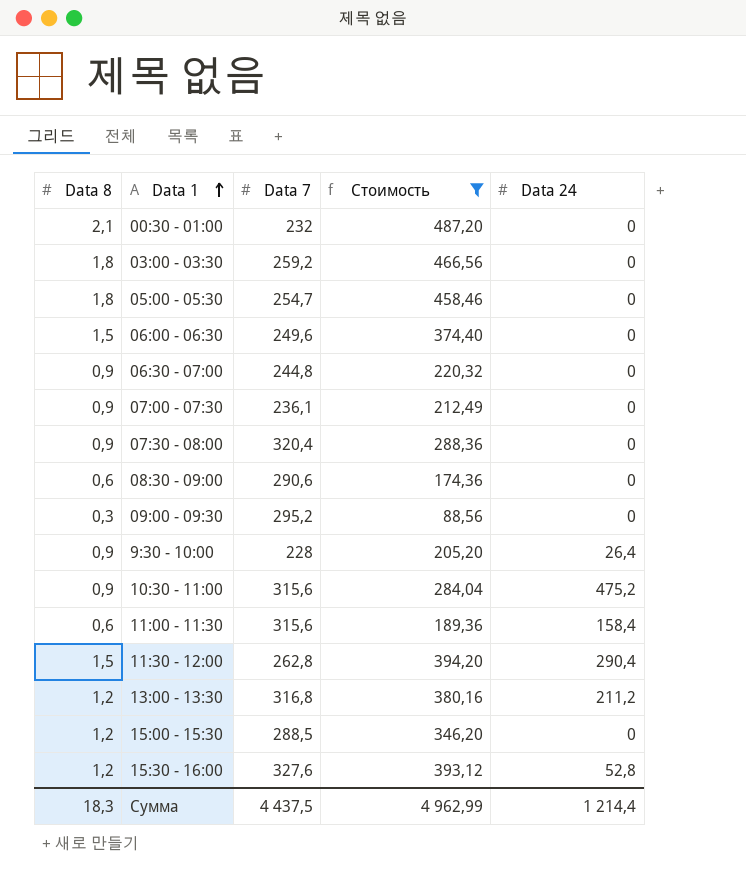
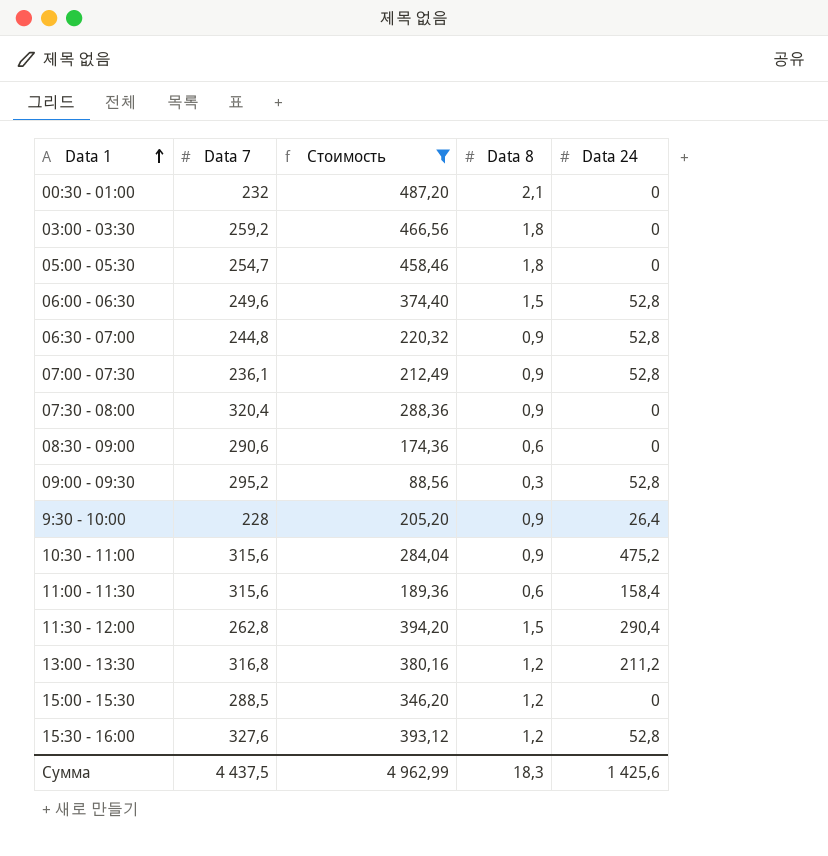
column Data 8 | position: 1 -> 4
06:00 - 06:30 | Data 24: 0 -> 52,8
06:30 - 07:00 | Data 24: 0 -> 52,8
07:00 - 07:30 | Data 24: 0 -> 52,8
09:00 - 09:30 | Data 24: 0 -> 52,8
Сумма | Data 24: 1 214,4 -> 1 425,6

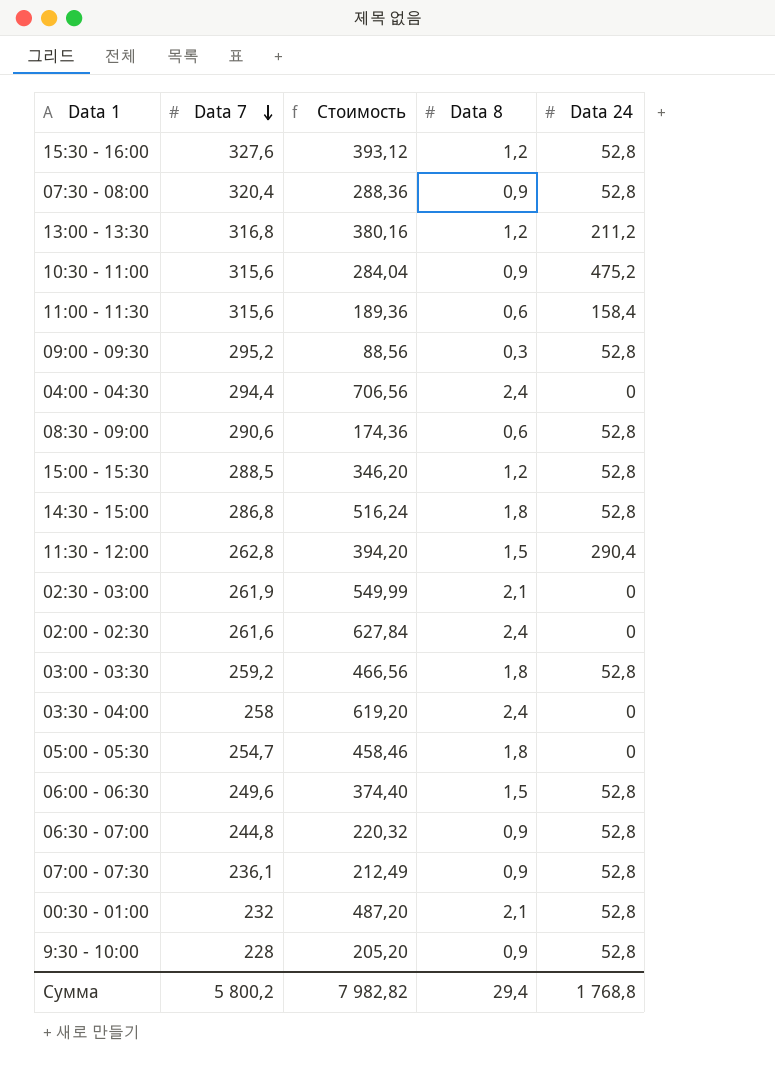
filter: Стоимость <= 487,20 -> none
row order: Data 1 ascending -> Data 7 descending
07:30 - 08:00 | Data 24: 0 -> 52,8
08:30 - 09:00 | Data 24: 0 -> 52,8
15:00 - 15:30 | Data 24: 0 -> 52,8
03:00 - 03:30 | Data 24: 0 -> 52,8
00:30 - 01:00 | Data 24: 0 -> 52,8
9:30 - 10:00 | Data 24: 26,4 -> 52,8
Сумма | Data 7: 4 437,5 -> 5 800,2
Сумма | Стоимость: 4 962,99 -> 7 982,82
Сумма | Data 8: 18,3 -> 29,4
Сумма | Data 24: 1 425,6 -> 1 768,8

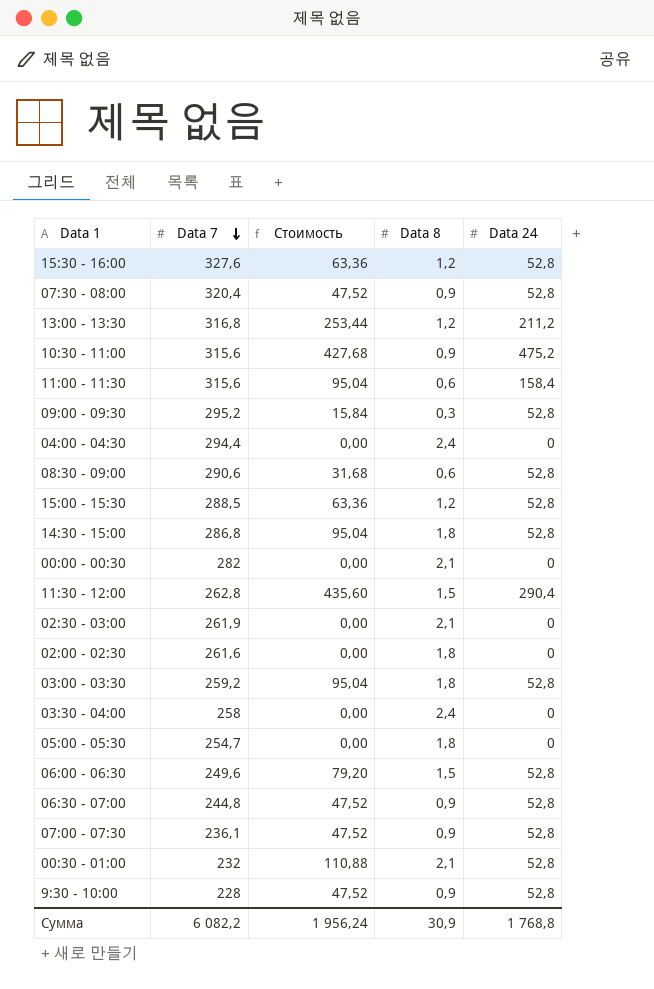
column Стоимость | formula: [Data 7] * [Data 8] -> [Data 8] * [Data 24]
row 00:00 - 00:30: none -> 282 | 0,00 | 2,1 | 0
02:00 - 02:30 | Data 8: 2,4 -> 1,8
Сумма | Data 7: 5 800,2 -> 6 082,2
Сумма | Стоимость: 7 982,82 -> 1 956,24
Сумма | Data 8: 29,4 -> 30,9

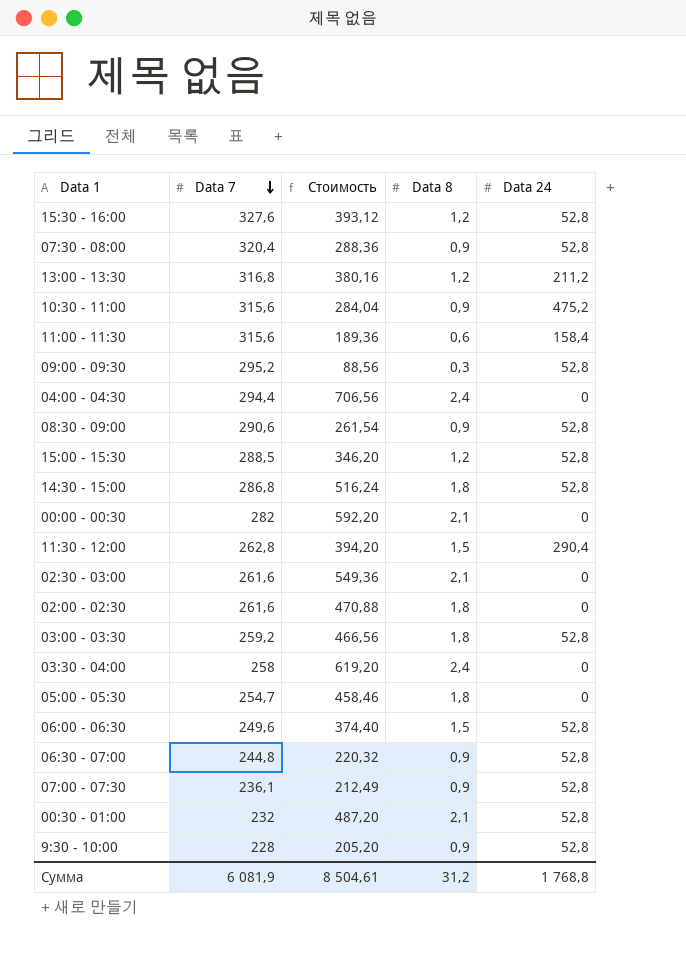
column Стоимость | formula: [Data 8] * [Data 24] -> [Data 7] * [Data 8]
08:30 - 09:00 | Data 8: 0,6 -> 0,9
02:30 - 03:00 | Data 7: 261,9 -> 261,6
Сумма | Data 7: 6 082,2 -> 6 081,9
Сумма | Стоимость: 1 956,24 -> 8 504,61
Сумма | Data 8: 30,9 -> 31,2

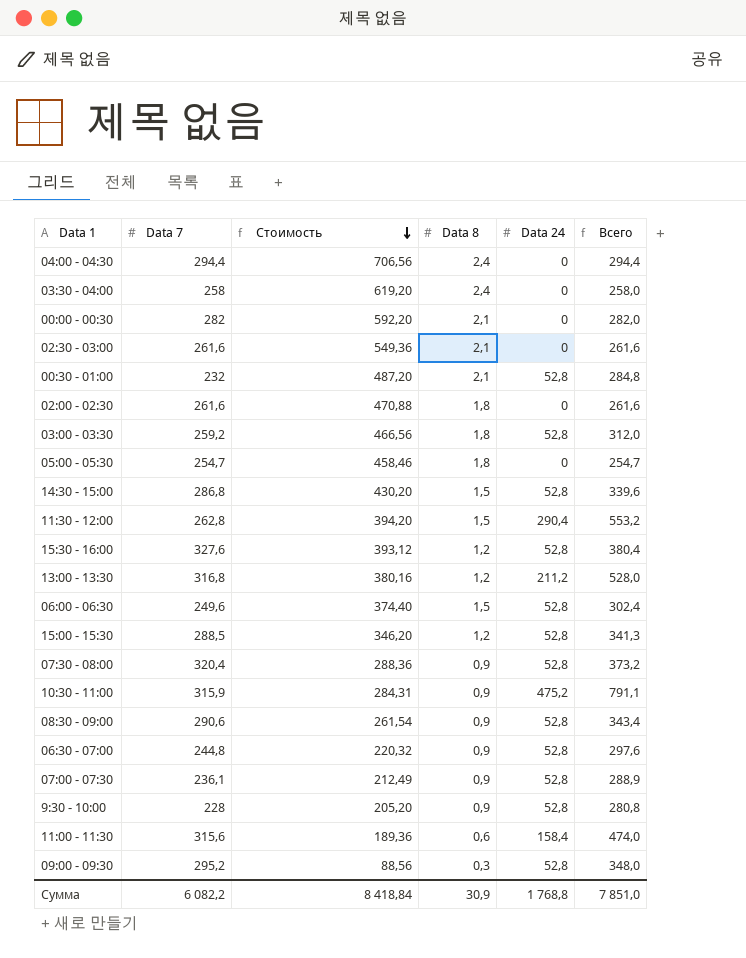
row order: Data 7 descending -> Стоимость descending
column Всего | formula: none -> [Data 7] + [Data 24]
14:30 - 15:00 | Стоимость: 516,24 -> 430,20
14:30 - 15:00 | Data 8: 1,8 -> 1,5
10:30 - 11:00 | Data 7: 315,6 -> 315,9
10:30 - 11:00 | Стоимость: 284,04 -> 284,31
Сумма | Data 7: 6 081,9 -> 6 082,2
Сумма | Стоимость: 8 504,61 -> 8 418,84
Сумма | Data 8: 31,2 -> 30,9

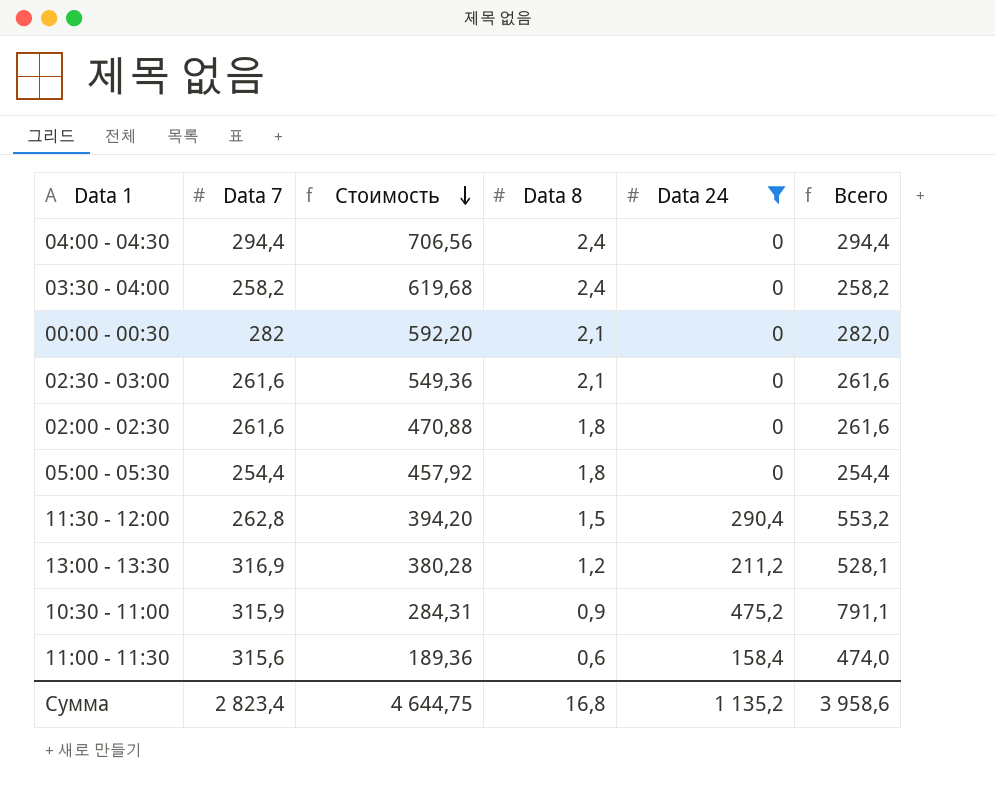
filter: none -> Data 24 != 52,8
03:30 - 04:00 | Data 7: 258 -> 258,2
03:30 - 04:00 | Стоимость: 619,20 -> 619,68
03:30 - 04:00 | Всего: 258,0 -> 258,2
05:00 - 05:30 | Data 7: 254,7 -> 254,4
05:00 - 05:30 | Стоимость: 458,46 -> 457,92
05:00 - 05:30 | Всего: 254,7 -> 254,4
13:00 - 13:30 | Data 7: 316,8 -> 316,9
13:00 - 13:30 | Стоимость: 380,16 -> 380,28
13:00 - 13:30 | Всего: 528,0 -> 528,1
Сумма | Data 7: 6 082,2 -> 2 823,4
Сумма | Стоимость: 8 418,84 -> 4 644,75
Сумма | Data 8: 30,9 -> 16,8
Сумма | Data 24: 1 768,8 -> 1 135,2
Сумма | Всего: 7 851,0 -> 3 958,6

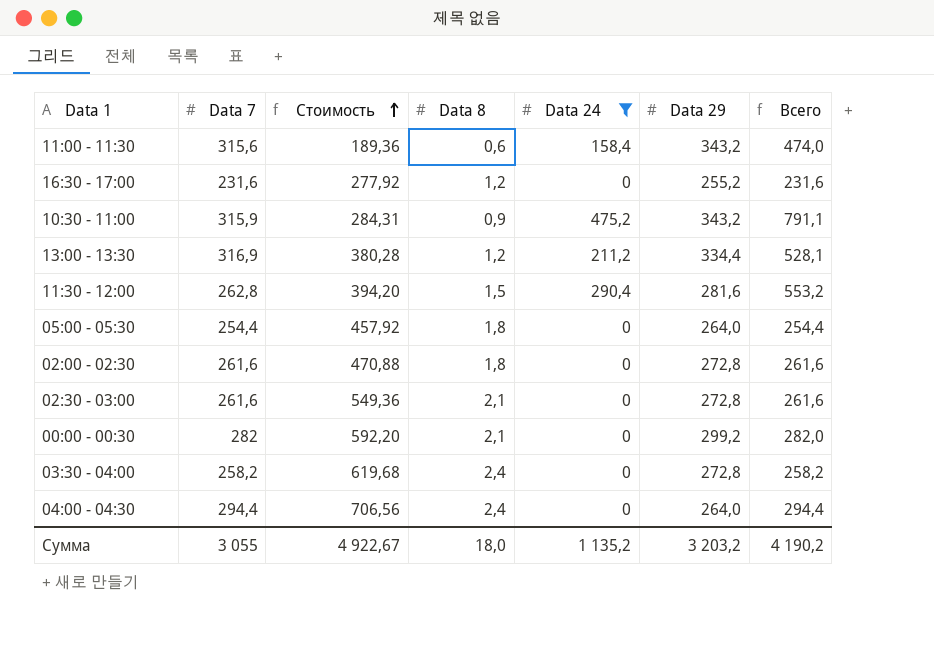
row order: Стоимость descending -> Стоимость ascending
column Data 29 | position: none -> 6
row 16:30 - 17:00: none -> 231,6 | 277,92 | 1,2 | 0 | 255,2 | 231,6
Сумма | Data 7: 2 823,4 -> 3 055
Сумма | Стоимость: 4 644,75 -> 4 922,67
Сумма | Data 8: 16,8 -> 18,0
Сумма | Всего: 3 958,6 -> 4 190,2

